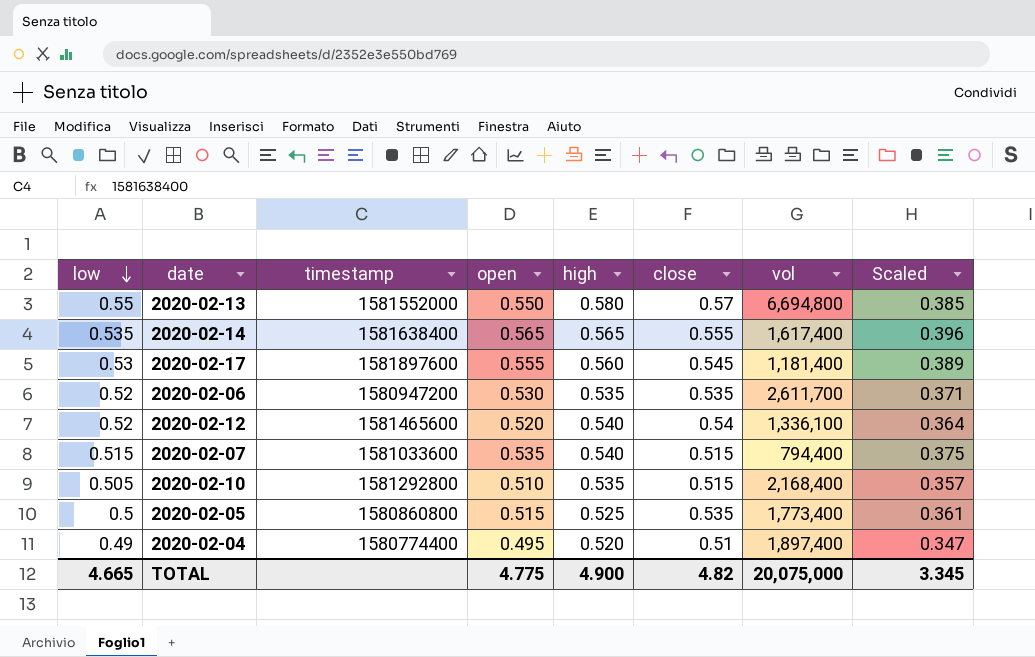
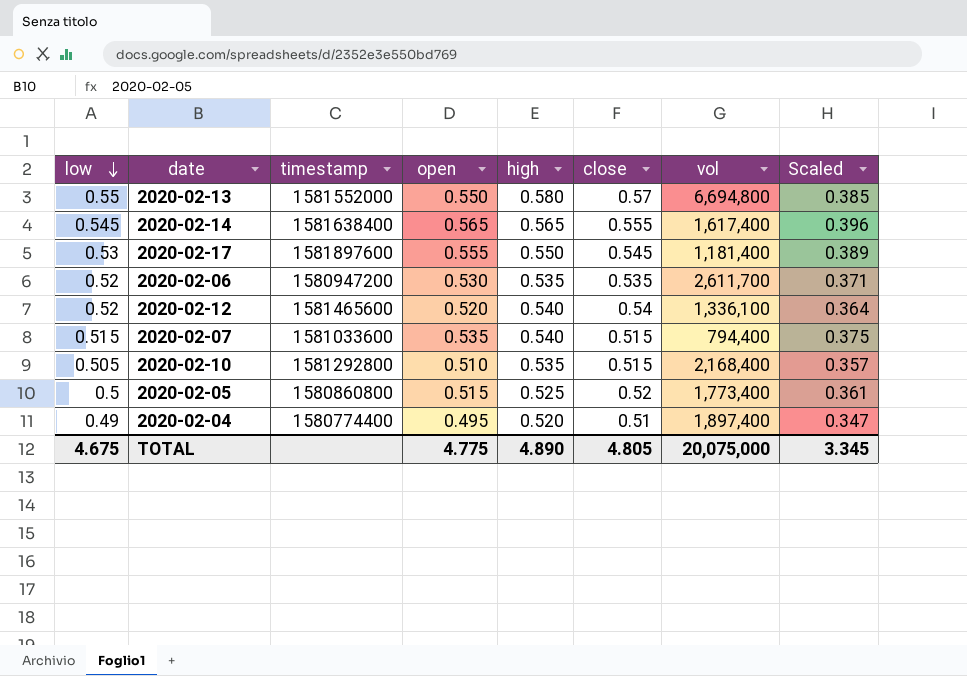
2020-02-14 | low: 0.535 -> 0.545
2020-02-17 | high: 0.560 -> 0.550
2020-02-05 | close: 0.535 -> 0.52
TOTAL | low: 4.665 -> 4.675
TOTAL | high: 4.900 -> 4.890
TOTAL | close: 4.82 -> 4.805

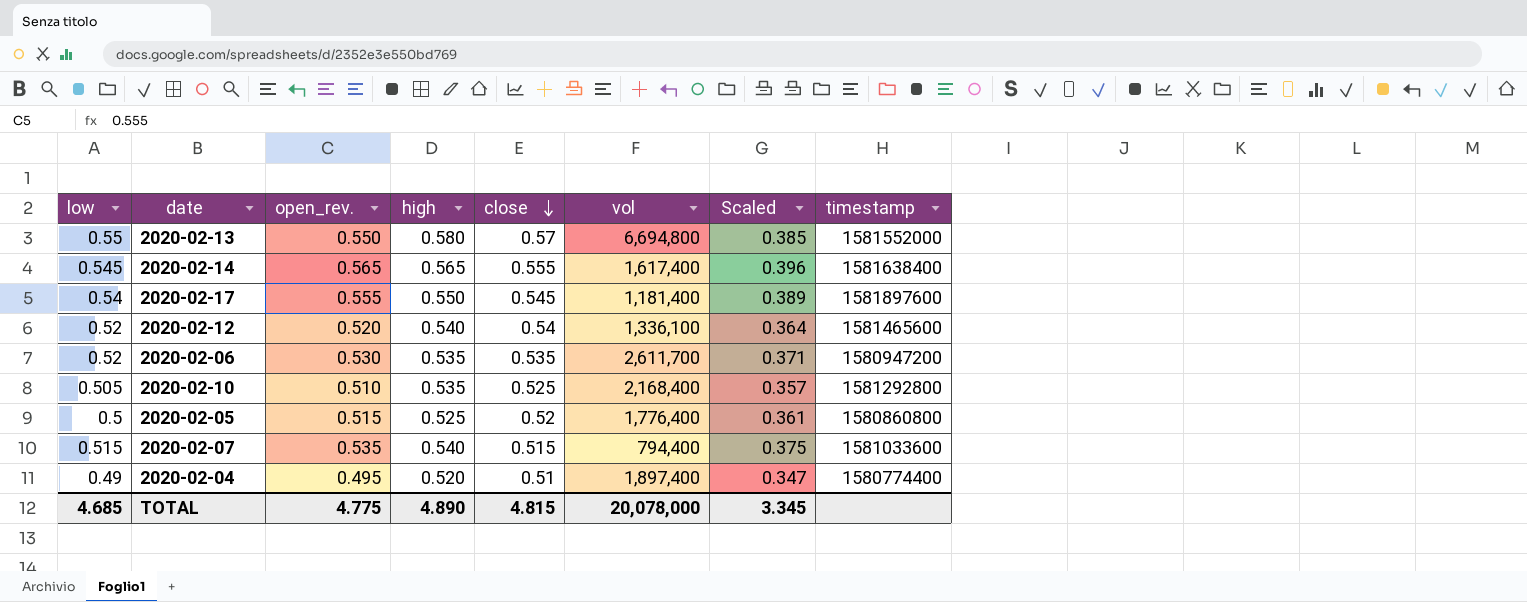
row order: low descending -> close descending
column name: open -> open_rev.
column timestamp | position: 3 -> 8
2020-02-17 | low: 0.53 -> 0.54
2020-02-10 | close: 0.515 -> 0.525
2020-02-05 | vol: 1,773,400 -> 1,776,400
TOTAL | low: 4.675 -> 4.685
TOTAL | close: 4.805 -> 4.815
TOTAL | vol: 20,075,000 -> 20,078,000

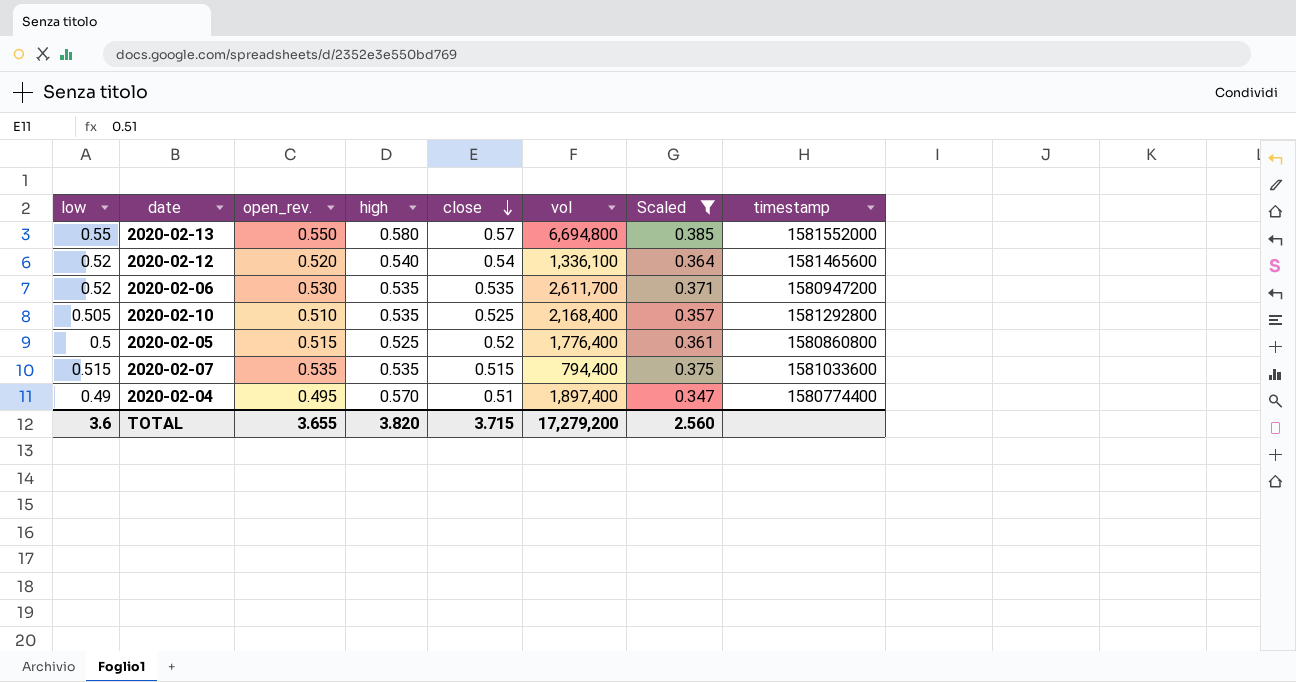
filter: none -> Scaled <= 0.385
2020-02-07 | high: 0.540 -> 0.535
2020-02-04 | high: 0.520 -> 0.570
TOTAL | low: 4.685 -> 3.6
TOTAL | open_rev.: 4.775 -> 3.655
TOTAL | high: 4.890 -> 3.820
TOTAL | close: 4.815 -> 3.715
TOTAL | vol: 20,078,000 -> 17,279,200
TOTAL | Scaled: 3.345 -> 2.560

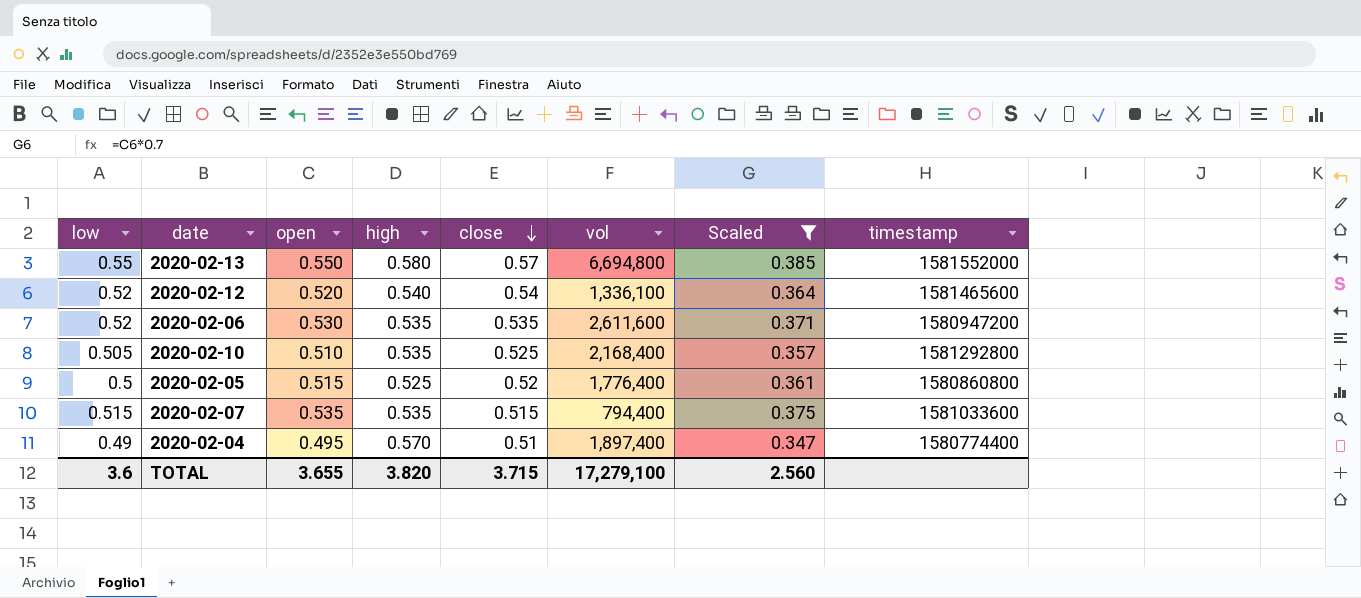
column name: open_rev. -> open
2020-02-06 | vol: 2,611,700 -> 2,611,600
TOTAL | vol: 17,279,200 -> 17,279,100

